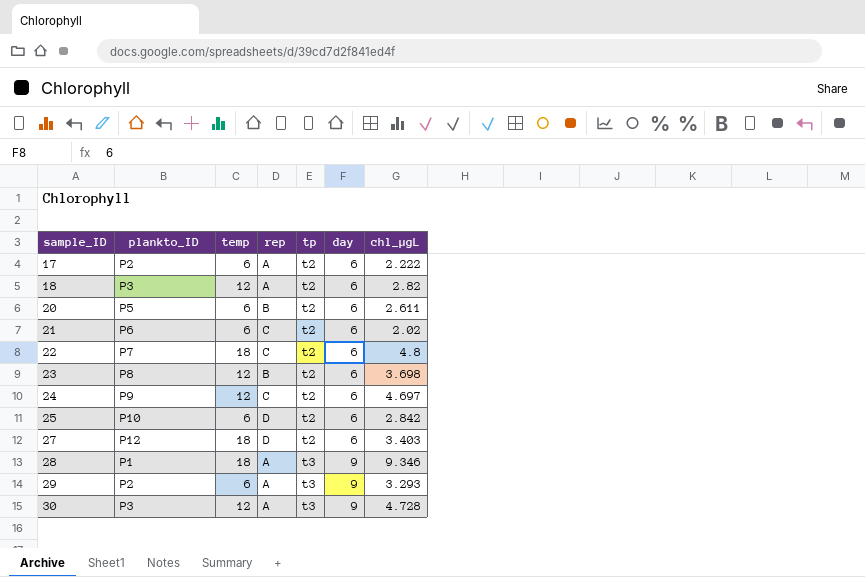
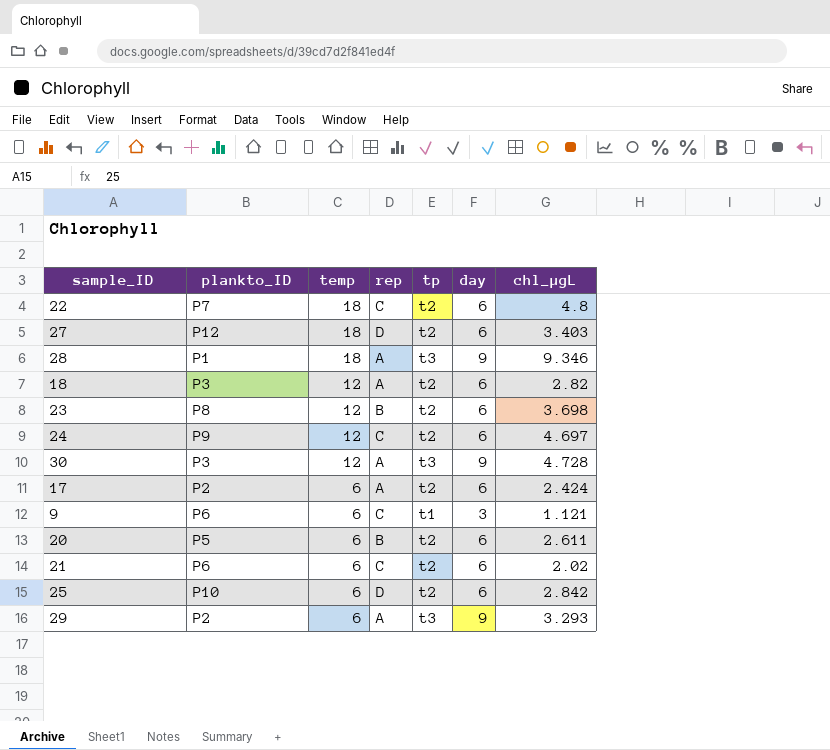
row order: sample_ID ascending -> temp descending
17 | chl_µgL: 2.222 -> 2.424
row 9: none -> P6 | 6 | C | t1 | 3 | 1.121

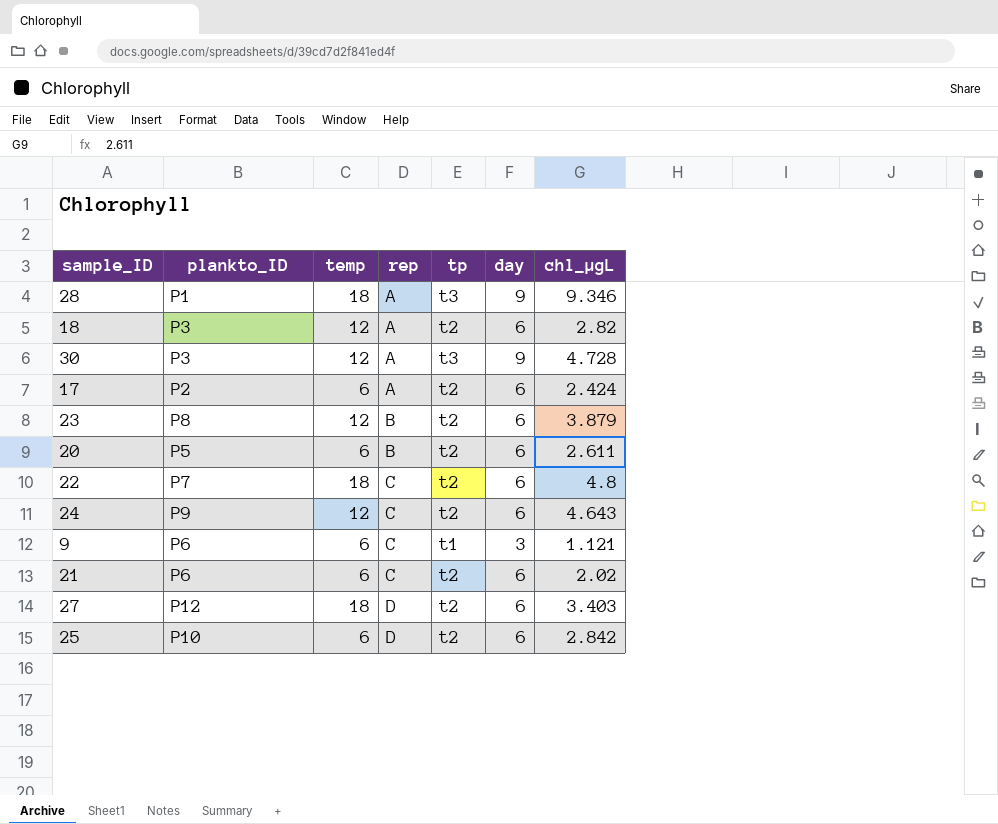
row order: temp descending -> rep ascending
row 29: P2 | 6 | A | t3 | 9 | 3.293 -> none
23 | chl_µgL: 3.698 -> 3.879
24 | chl_µgL: 4.697 -> 4.643

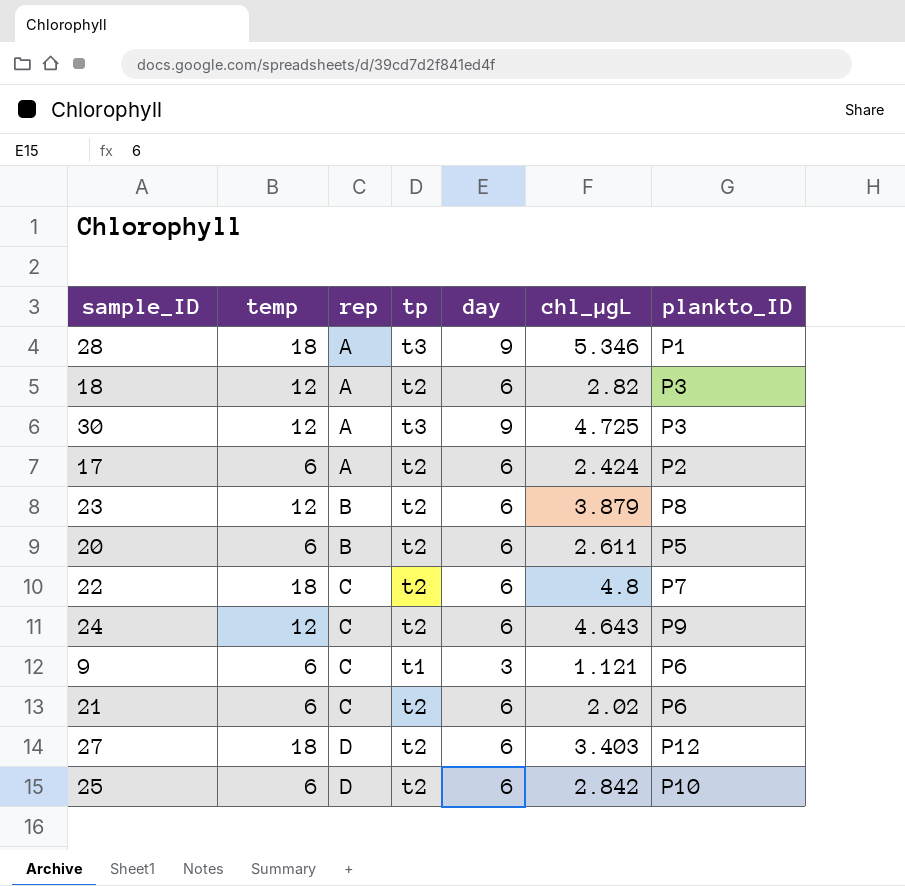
column plankto_ID | position: 2 -> 7
28 | chl_µgL: 9.346 -> 5.346
30 | chl_µgL: 4.728 -> 4.725

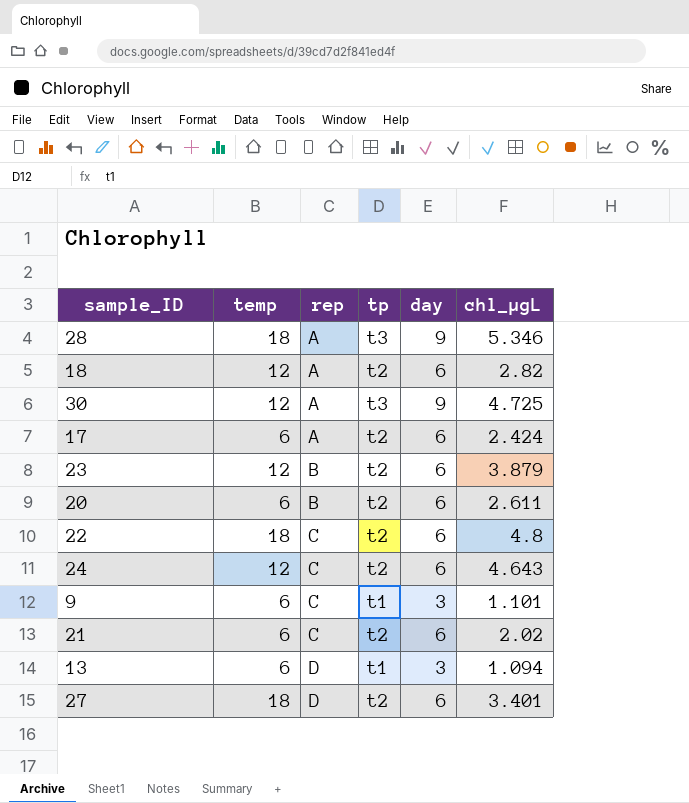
column plankto_ID | position: 7 -> none
row 25: 6 | D | t2 | 6 | 2.842 | P10 -> none
9 | chl_µgL: 1.121 -> 1.101
row 13: none -> 6 | D | t1 | 3 | 1.094
27 | chl_µgL: 3.403 -> 3.401

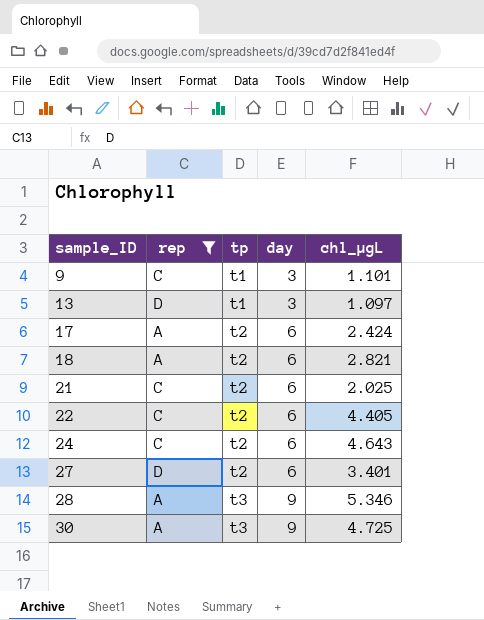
filter: none -> rep != B
row order: rep ascending -> sample_ID ascending
column temp | position: 2 -> none
13 | chl_µgL: 1.094 -> 1.097
18 | chl_µgL: 2.82 -> 2.821
21 | chl_µgL: 2.02 -> 2.025
22 | chl_µgL: 4.8 -> 4.405

